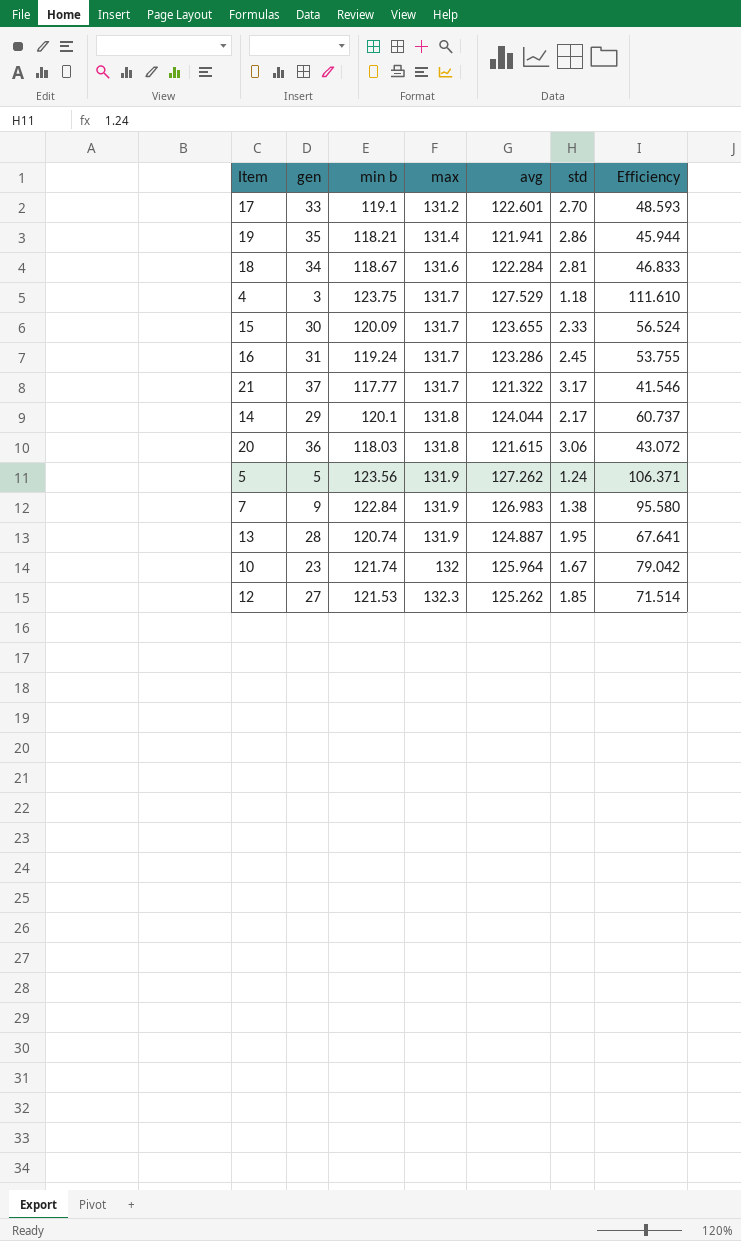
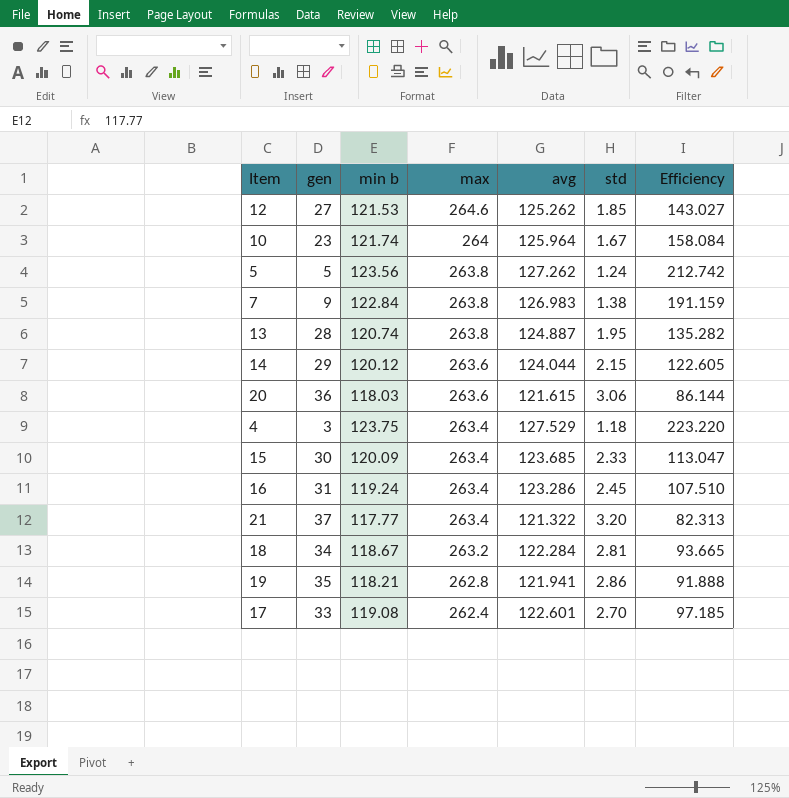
row order: max ascending -> max descending
12 | max: 132.3 -> 264.6
12 | Efficiency: 71.514 -> 143.027
10 | max: 132 -> 264
10 | Efficiency: 79.042 -> 158.084
5 | max: 131.9 -> 263.8
5 | Efficiency: 106.371 -> 212.742
7 | max: 131.9 -> 263.8
7 | Efficiency: 95.580 -> 191.159
13 | max: 131.9 -> 263.8
13 | Efficiency: 67.641 -> 135.282
14 | min b: 120.1 -> 120.12
14 | max: 131.8 -> 263.6
14 | std: 2.17 -> 2.15
14 | Efficiency: 60.737 -> 122.605
20 | max: 131.8 -> 263.6
20 | Efficiency: 43.072 -> 86.144
4 | max: 131.7 -> 263.4
4 | Efficiency: 111.610 -> 223.220
15 | max: 131.7 -> 263.4
15 | avg: 123.655 -> 123.685
15 | Efficiency: 56.524 -> 113.047
16 | max: 131.7 -> 263.4
16 | Efficiency: 53.755 -> 107.510
21 | max: 131.7 -> 263.4
21 | std: 3.17 -> 3.20
21 | Efficiency: 41.546 -> 82.313
18 | max: 131.6 -> 263.2
18 | Efficiency: 46.833 -> 93.665
19 | max: 131.4 -> 262.8
19 | Efficiency: 45.944 -> 91.888
17 | min b: 119.1 -> 119.08
17 | max: 131.2 -> 262.4
17 | Efficiency: 48.593 -> 97.185

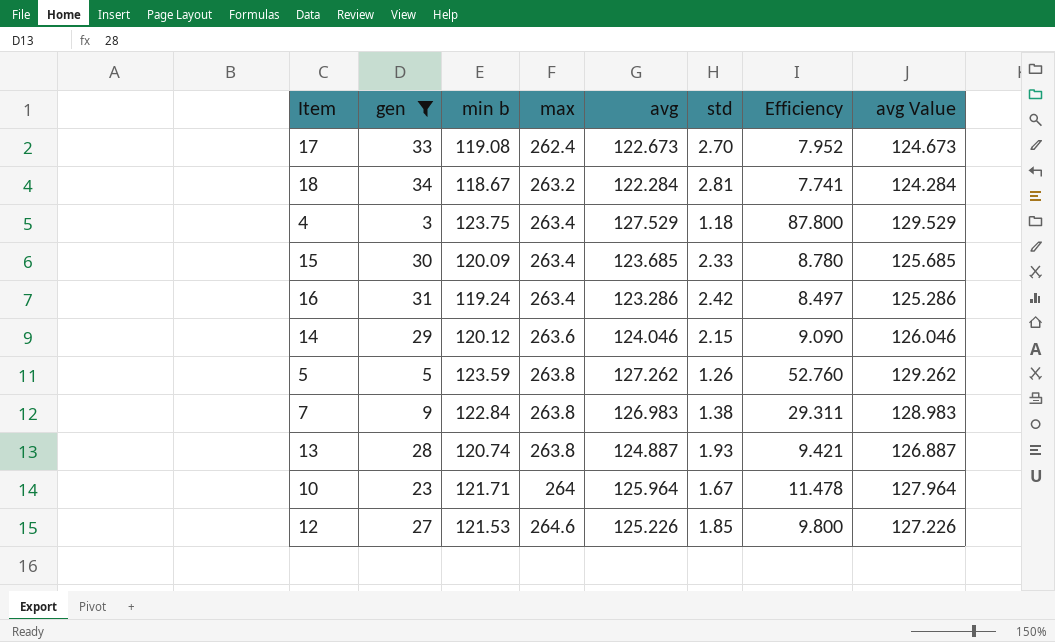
filter: none -> gen <= 34
row order: max descending -> max ascending
column Efficiency | formula: [max] / [std] -> [max] / [gen]
column avg Value | formula: none -> [avg] + 2
17 | avg: 122.601 -> 122.673
16 | std: 2.45 -> 2.42
14 | avg: 124.044 -> 124.046
5 | min b: 123.56 -> 123.59
5 | std: 1.24 -> 1.26
13 | std: 1.95 -> 1.93
10 | min b: 121.74 -> 121.71
12 | avg: 125.262 -> 125.226

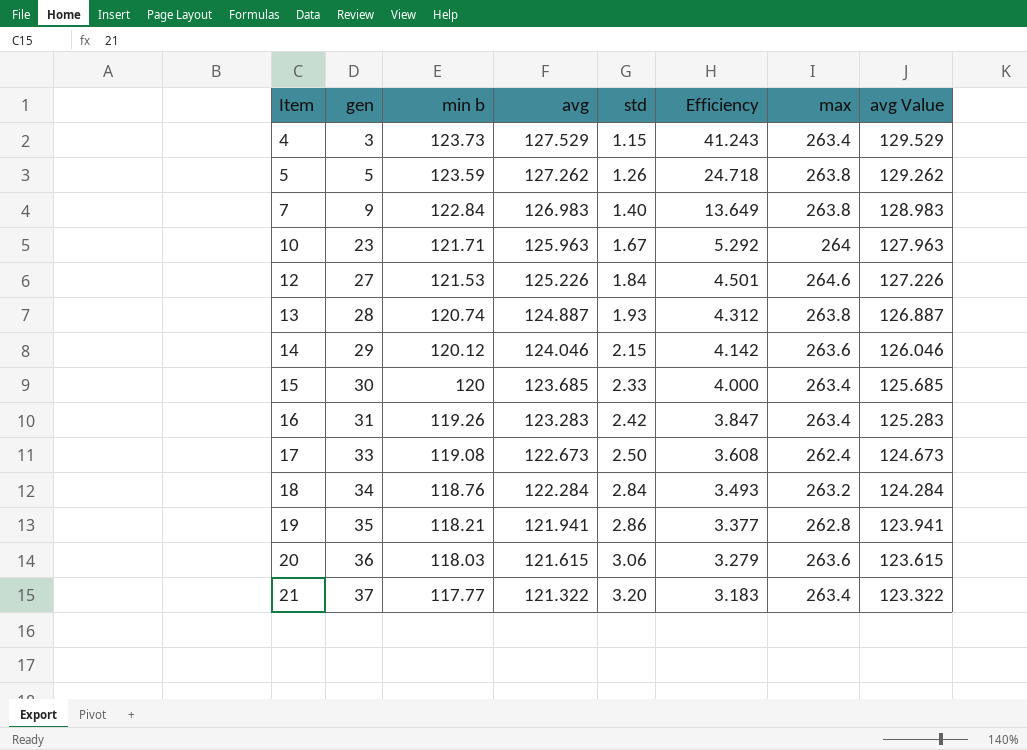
filter: gen <= 34 -> none
row order: max ascending -> Item ascending
column Efficiency | formula: [max] / [gen] -> [min b] / [gen]
column max | position: 4 -> 7
4 | min b: 123.75 -> 123.73
4 | std: 1.18 -> 1.15
7 | std: 1.38 -> 1.40
10 | avg: 125.964 -> 125.963
10 | avg Value: 127.964 -> 127.963
12 | std: 1.85 -> 1.84
15 | min b: 120.09 -> 120
16 | min b: 119.24 -> 119.26
16 | avg: 123.286 -> 123.283
16 | avg Value: 125.286 -> 125.283
17 | std: 2.70 -> 2.50
18 | min b: 118.67 -> 118.76
18 | std: 2.81 -> 2.84

